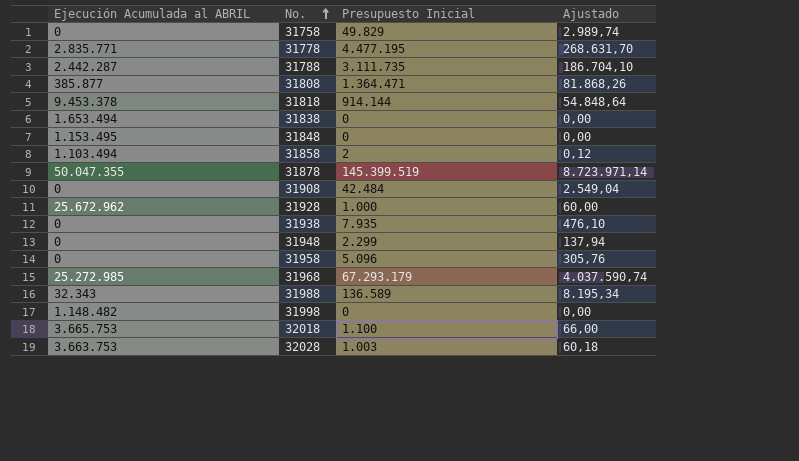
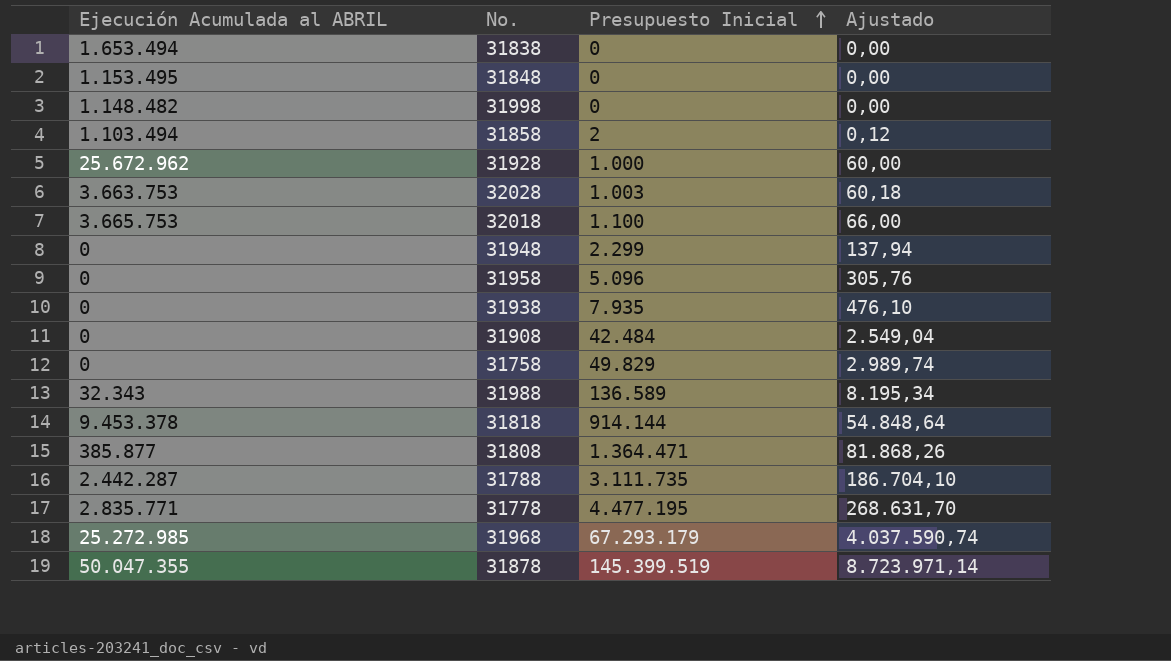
row order: No. ascending -> Presupuesto Inicial ascending

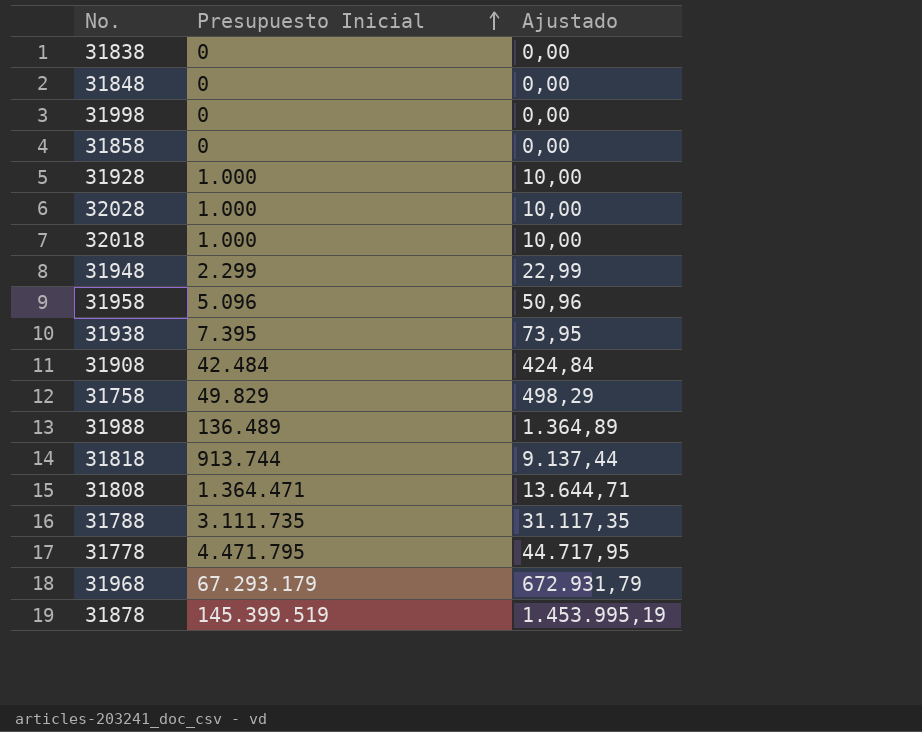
column Ejecución Acumulada al ABRIL | position: 1 -> none
column Ajustado | formula: [Presupuesto Inicial] * 0,06 -> [Presupuesto Inicial] * 0,01
31858 | Presupuesto Inicial: 2 -> 0
32028 | Presupuesto Inicial: 1.003 -> 1.000
32018 | Presupuesto Inicial: 1.100 -> 1.000
31938 | Presupuesto Inicial: 7.935 -> 7.395
31988 | Presupuesto Inicial: 136.589 -> 136.489
31818 | Presupuesto Inicial: 914.144 -> 913.744
31778 | Presupuesto Inicial: 4.477.195 -> 4.471.795

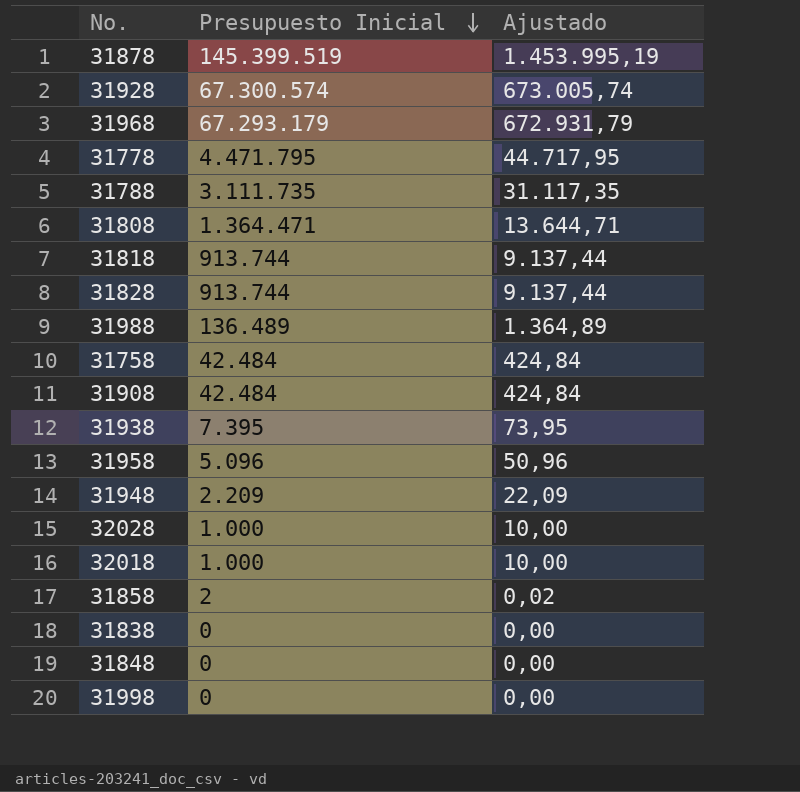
row order: Presupuesto Inicial ascending -> Presupuesto Inicial descending
31928 | Presupuesto Inicial: 1.000 -> 67.300.574
31928 | Ajustado: 10,00 -> 673.005,74
row 31828: none -> 913.744 | 9.137,44
31758 | Presupuesto Inicial: 49.829 -> 42.484
31758 | Ajustado: 498,29 -> 424,84
31948 | Presupuesto Inicial: 2.299 -> 2.209
31948 | Ajustado: 22,99 -> 22,09
31858 | Presupuesto Inicial: 0 -> 2
31858 | Ajustado: 0,00 -> 0,02

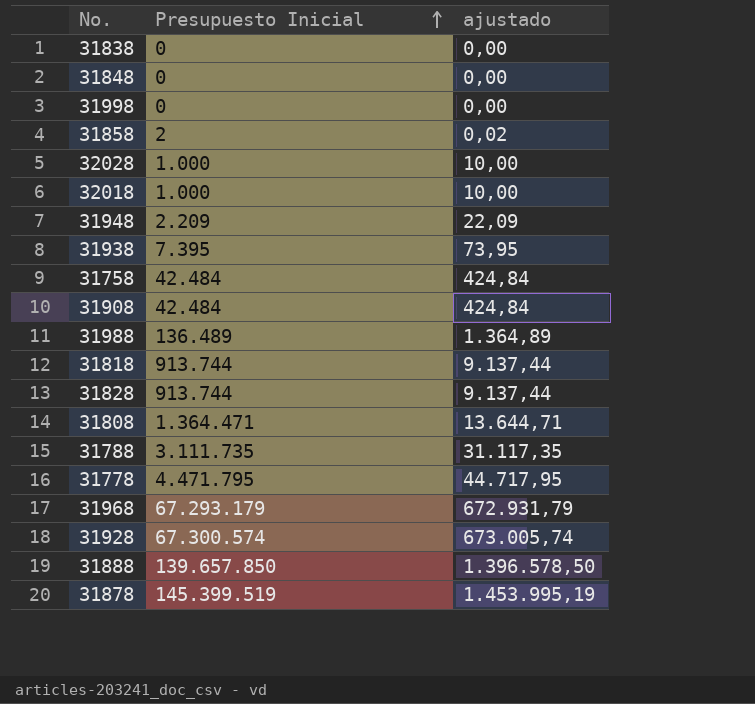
row order: Presupuesto Inicial descending -> Presupuesto Inicial ascending
column name: Ajustado -> ajustado
row 31958: 5.096 | 50,96 -> none
row 31888: none -> 139.657.850 | 1.396.578,50

